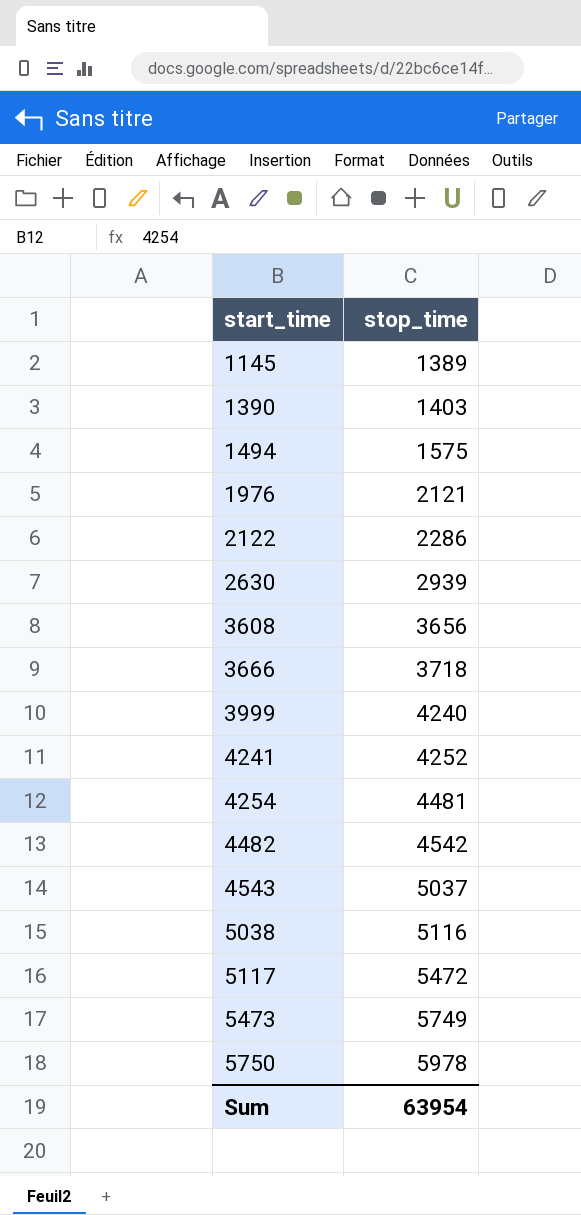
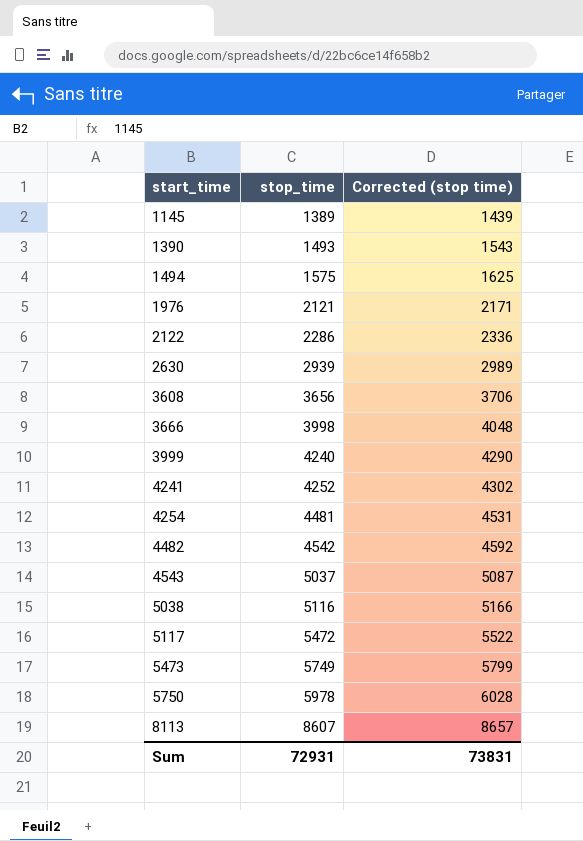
column Corrected (stop time) | formula: none -> [stop_time] + 50
1390 | stop_time: 1403 -> 1493
3666 | stop_time: 3718 -> 3998
row 8113: none -> 8607 | 8657
Sum | stop_time: 63954 -> 72931

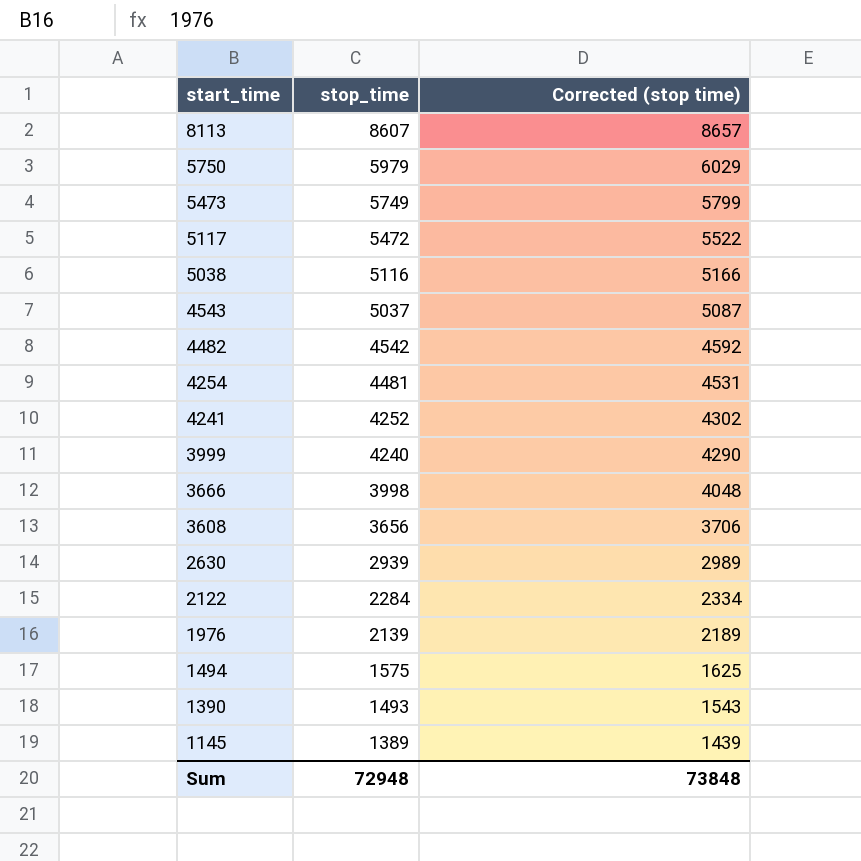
row order: start_time ascending -> start_time descending
5750 | stop_time: 5978 -> 5979
5750 | Corrected (stop time): 6028 -> 6029
2122 | stop_time: 2286 -> 2284
2122 | Corrected (stop time): 2336 -> 2334
1976 | stop_time: 2121 -> 2139
1976 | Corrected (stop time): 2171 -> 2189
Sum | stop_time: 72931 -> 72948
Sum | Corrected (stop time): 73831 -> 73848

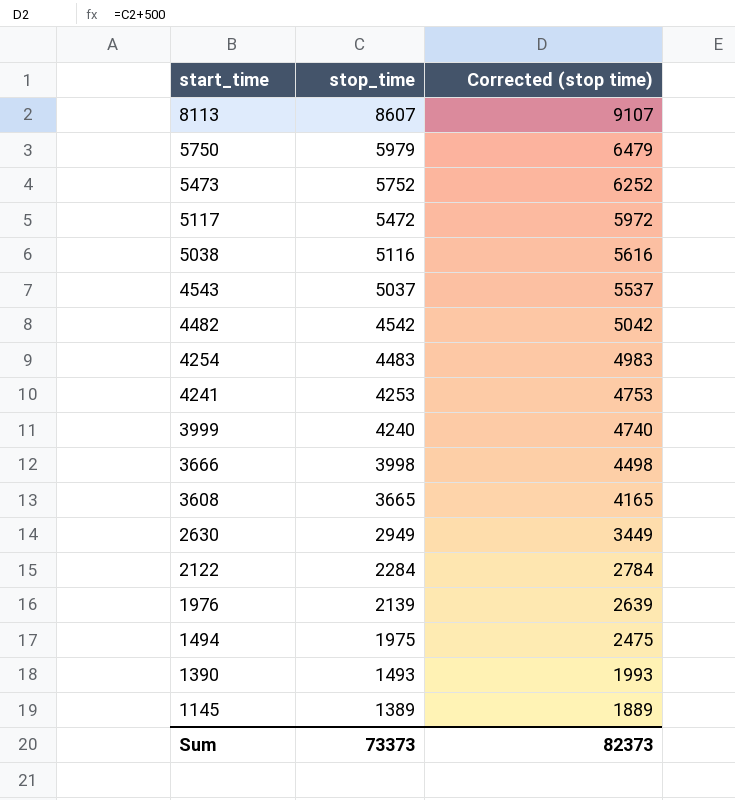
column Corrected (stop time) | formula: [stop_time] + 50 -> [stop_time] + 500
5473 | stop_time: 5749 -> 5752
4254 | stop_time: 4481 -> 4483
4241 | stop_time: 4252 -> 4253
3608 | stop_time: 3656 -> 3665
2630 | stop_time: 2939 -> 2949
1494 | stop_time: 1575 -> 1975
Sum | stop_time: 72948 -> 73373
Sum | Corrected (stop time): 73848 -> 82373

